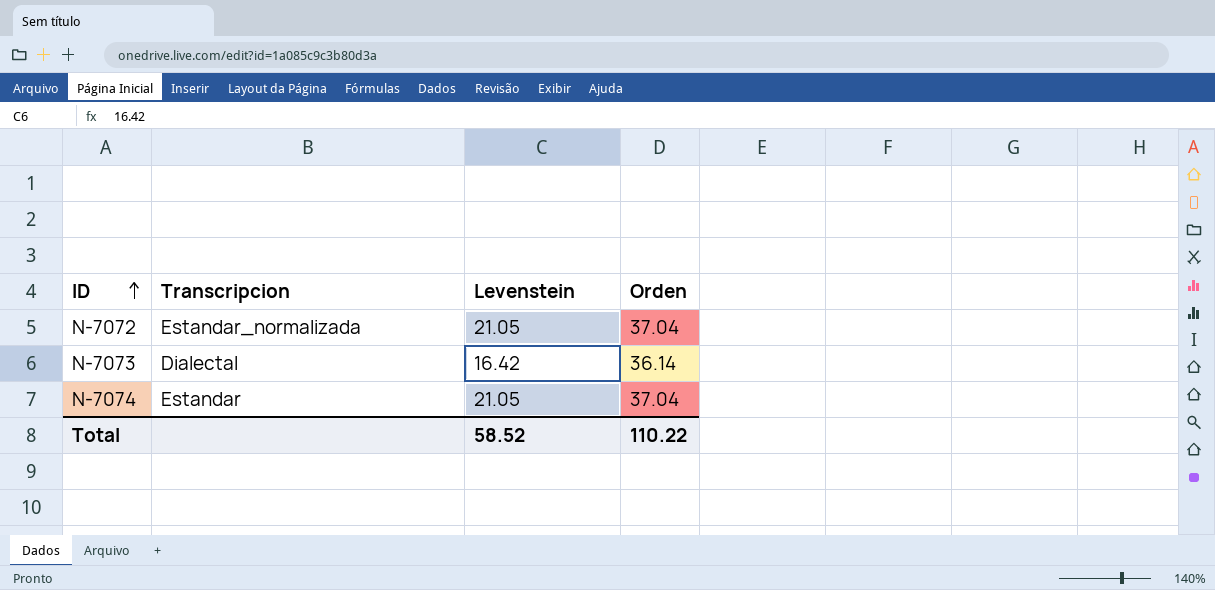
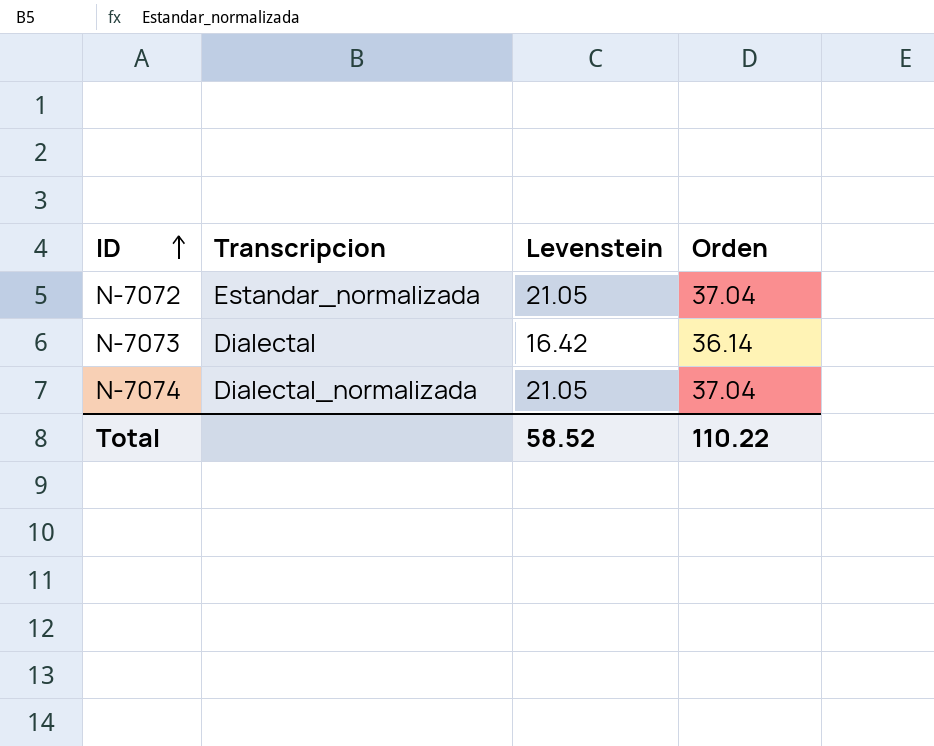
N-7074 | Transcripcion: Estandar -> Dialectal_normalizada

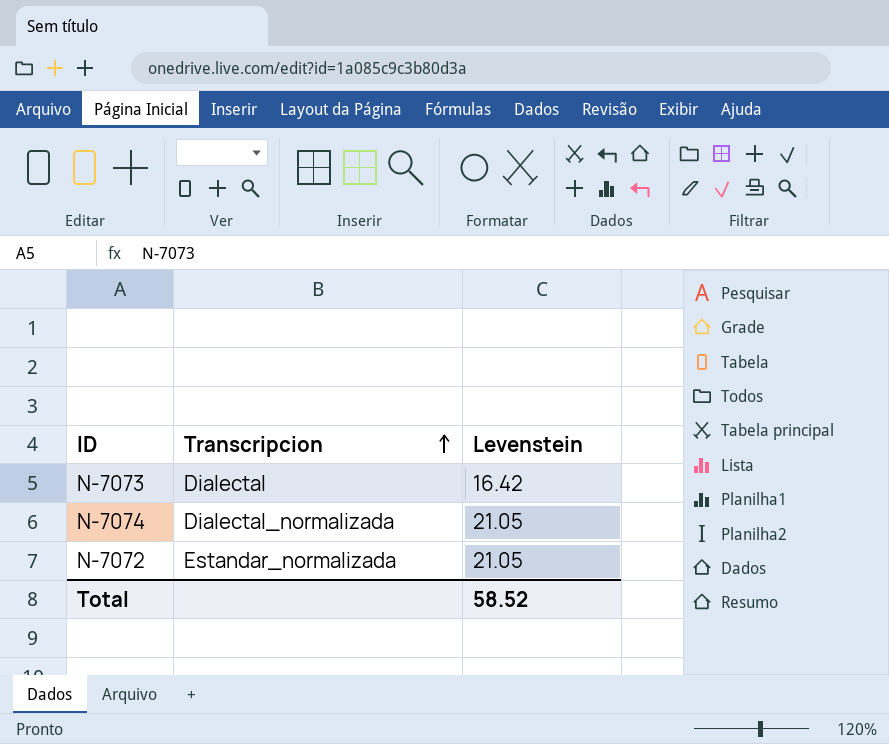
row order: ID ascending -> Transcripcion ascending
column Orden | position: 4 -> none

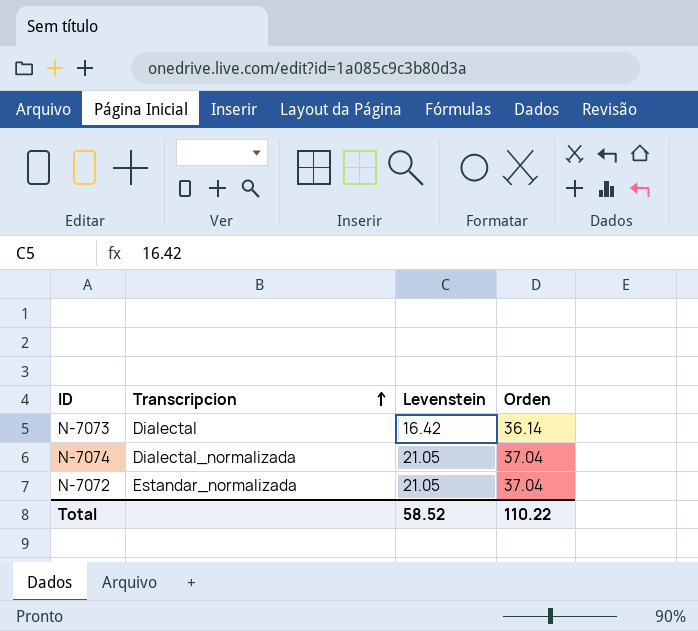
column Orden | position: none -> 4

